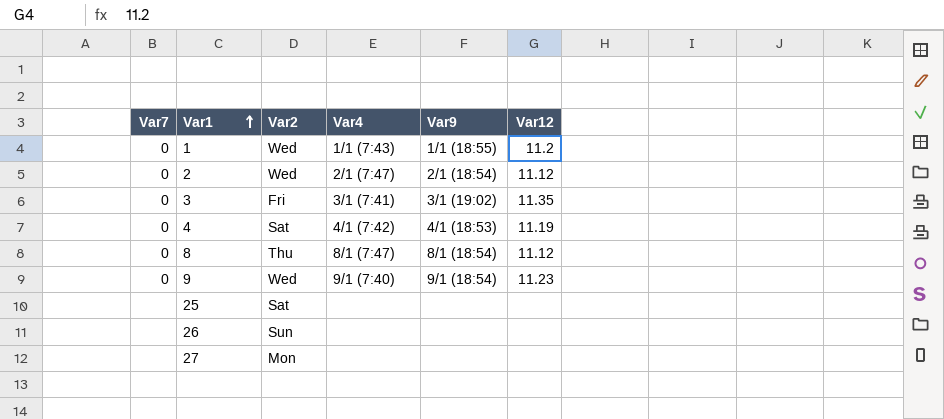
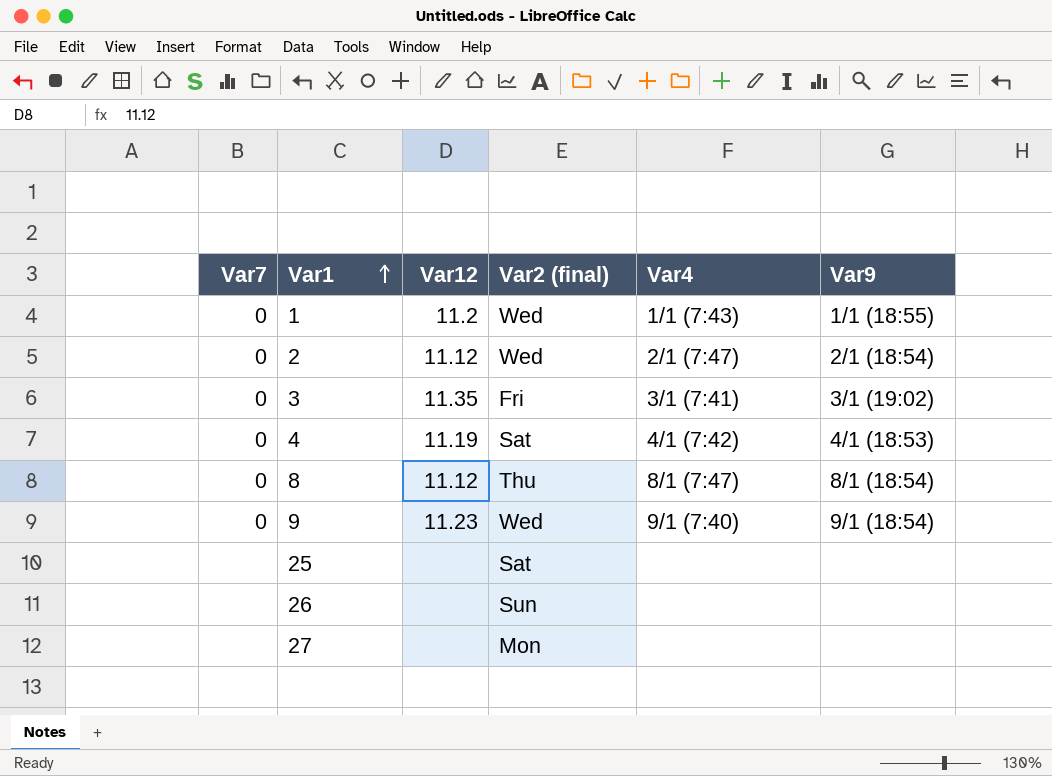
column Var12 | position: 6 -> 3
column name: Var2 -> Var2 (final)

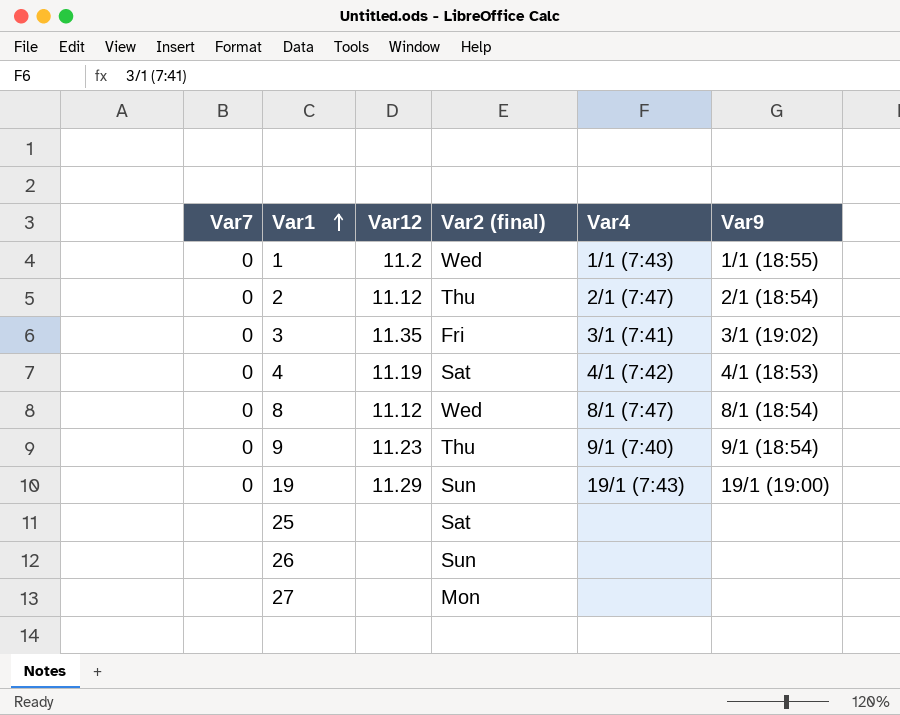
2 | Var2 (final): Wed -> Thu
8 | Var2 (final): Thu -> Wed
9 | Var2 (final): Wed -> Thu
row 19: none -> 0 | 11.29 | Sun | 19/1 (7:43) | 19/1 (19:00)

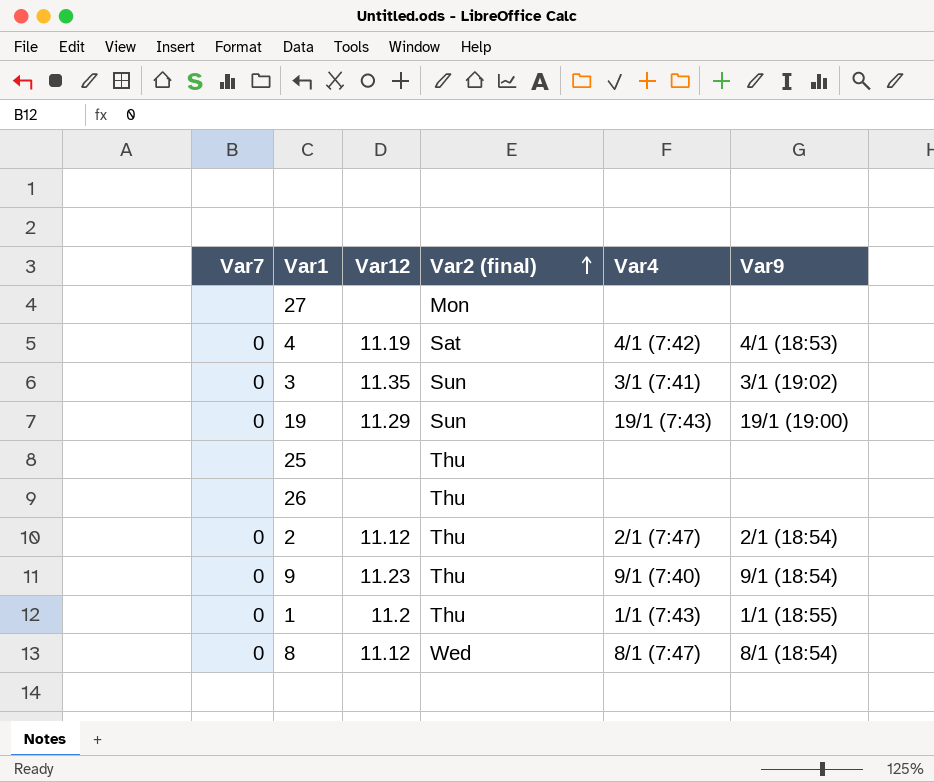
row order: Var1 ascending -> Var2 (final) ascending
3 | Var2 (final): Fri -> Sun
25 | Var2 (final): Sat -> Thu
26 | Var2 (final): Sun -> Thu
1 | Var2 (final): Wed -> Thu

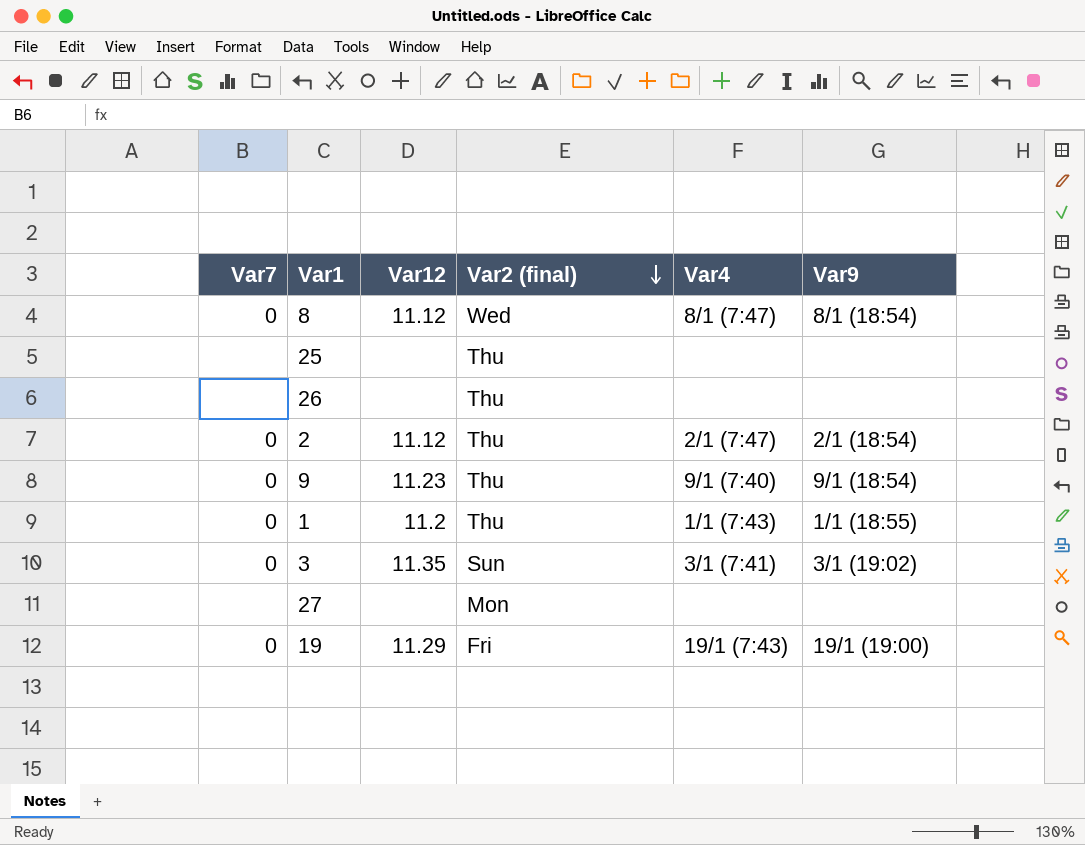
row order: Var2 (final) ascending -> Var2 (final) descending
row 4: 0 | 11.19 | Sat | 4/1 (7:42) | 4/1 (18:53) -> none
19 | Var2 (final): Sun -> Fri

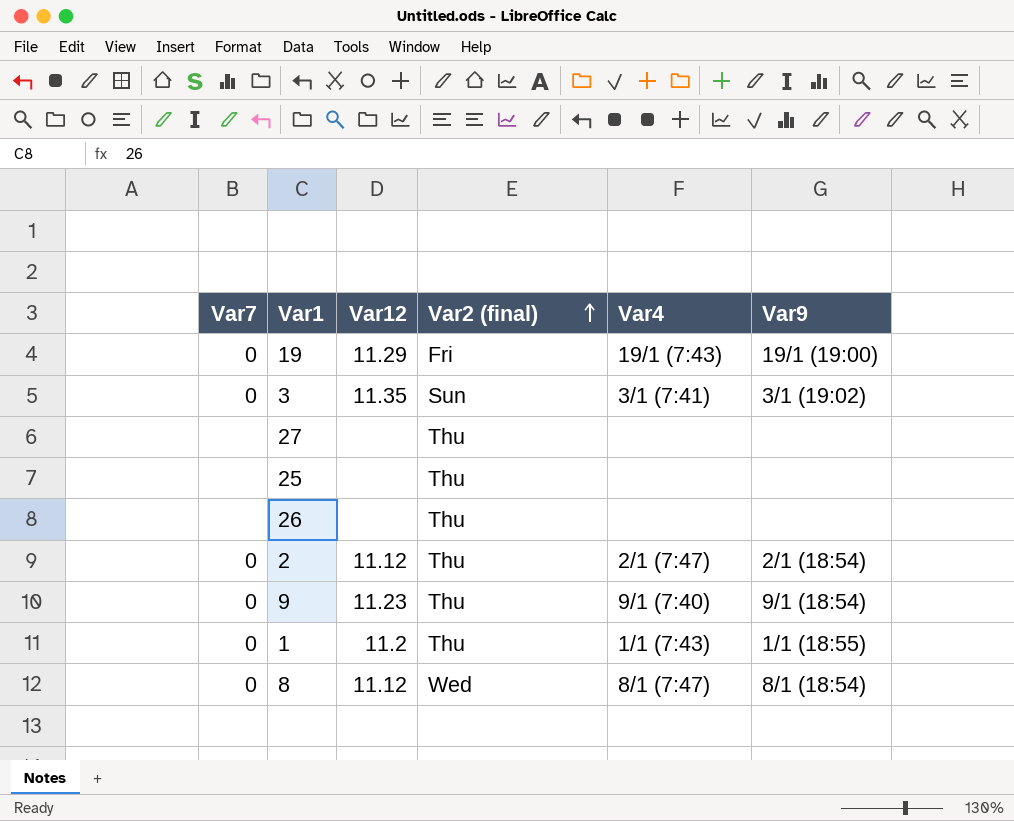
row order: Var2 (final) descending -> Var2 (final) ascending
27 | Var2 (final): Mon -> Thu

